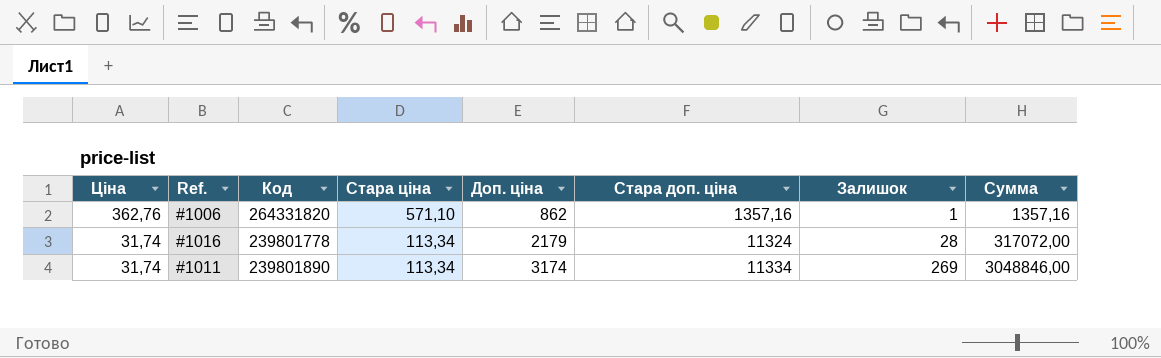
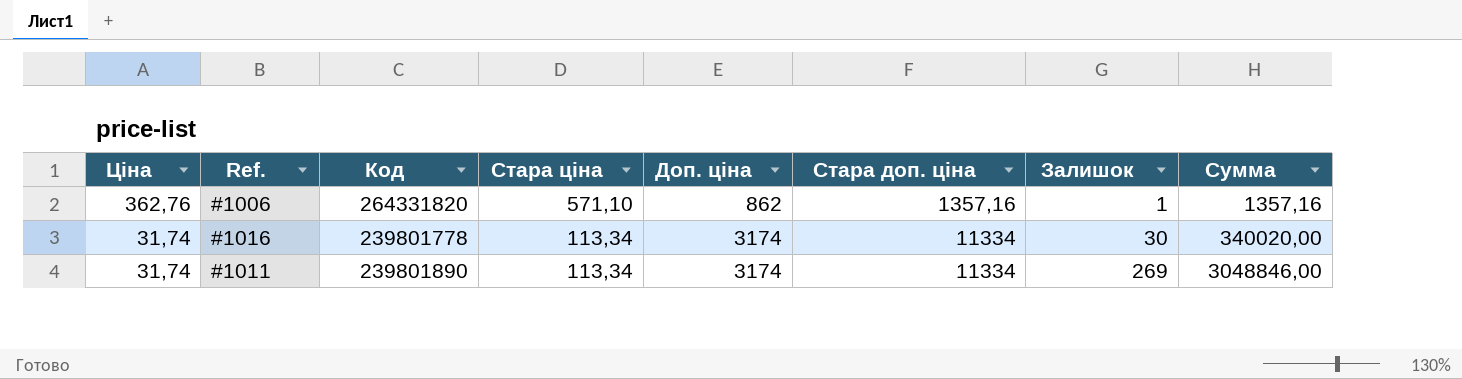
#1016 | Доп. ціна: 2179 -> 3174
#1016 | Стара доп. ціна: 11324 -> 11334
#1016 | Залишок: 28 -> 30
#1016 | Сумма: 317072,00 -> 340020,00

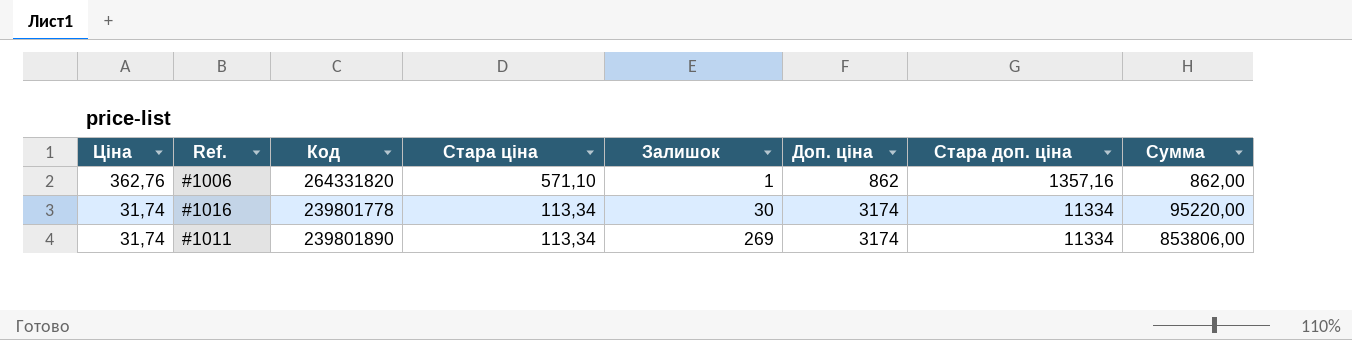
column Залишок | position: 7 -> 5
column Сумма | formula: [Стара доп. ціна] * [Залишок] -> [Залишок] * [Доп. ціна]

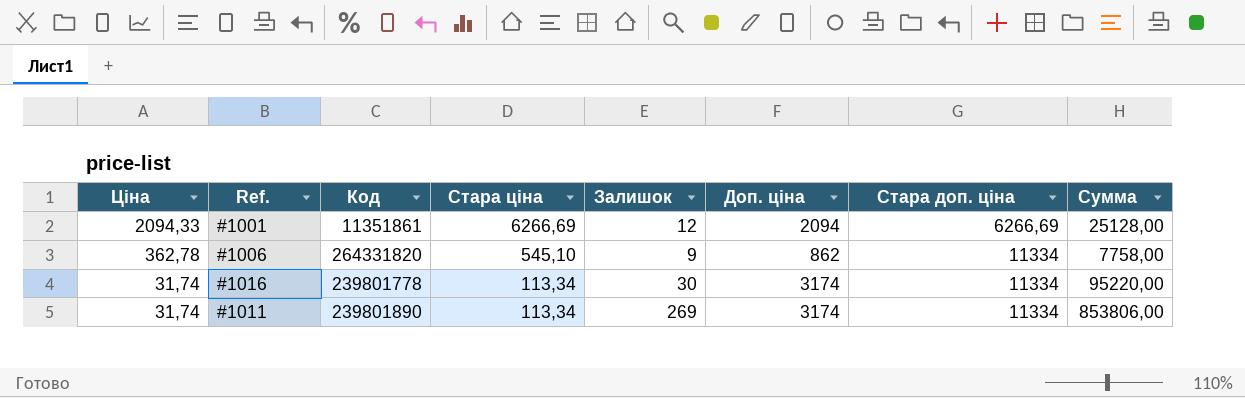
row #1001: none -> 2094,33 | 11351861 | 6266,69 | 12 | 2094 | 6266,69 | 25128,00
#1006 | Ціна: 362,76 -> 362,78
#1006 | Стара ціна: 571,10 -> 545,10
#1006 | Залишок: 1 -> 9
#1006 | Стара доп. ціна: 1357,16 -> 11334
#1006 | Сумма: 862,00 -> 7758,00

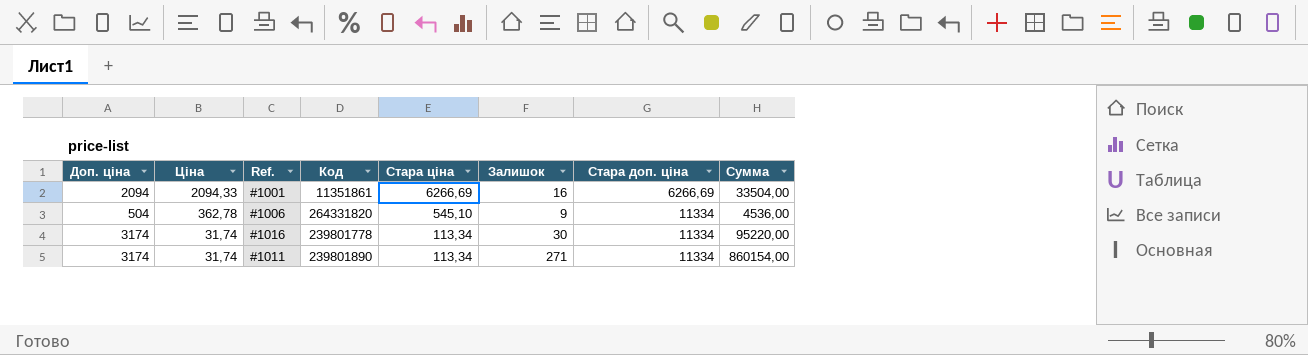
column Доп. ціна | position: 6 -> 1
#1001 | Залишок: 12 -> 16
#1001 | Сумма: 25128,00 -> 33504,00
#1006 | Доп. ціна: 862 -> 504
#1006 | Сумма: 7758,00 -> 4536,00
#1011 | Залишок: 269 -> 271
#1011 | Сумма: 853806,00 -> 860154,00

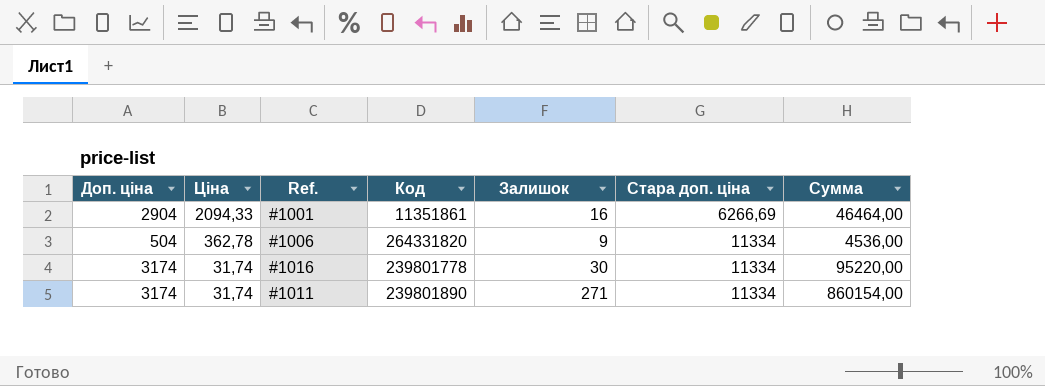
column Стара ціна | position: 5 -> none
#1001 | Доп. ціна: 2094 -> 2904
#1001 | Сумма: 33504,00 -> 46464,00

